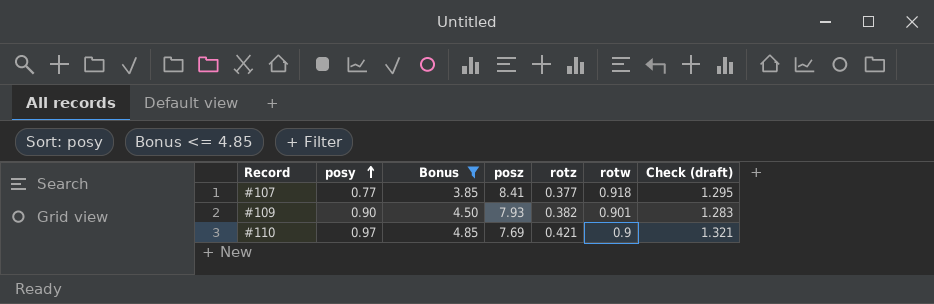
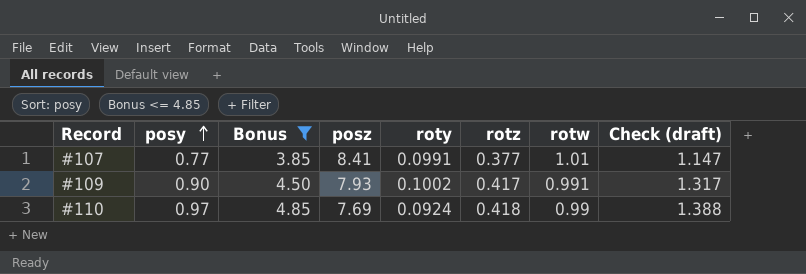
column roty | position: none -> 5
column Check (draft) | formula: [rotz] + [rotw] -> [posy] + [rotz]
#107 | rotw: 0.918 -> 1.01
#109 | rotz: 0.382 -> 0.417
#109 | rotw: 0.901 -> 0.991
#110 | rotz: 0.421 -> 0.418
#110 | rotw: 0.9 -> 0.99

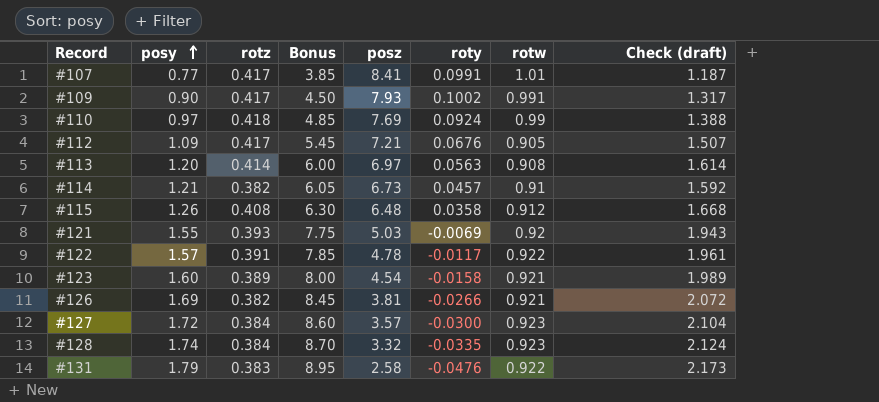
filter: Bonus <= 4.85 -> none
column rotz | position: 6 -> 3
#107 | rotz: 0.377 -> 0.417
#107 | Check (draft): 1.147 -> 1.187

